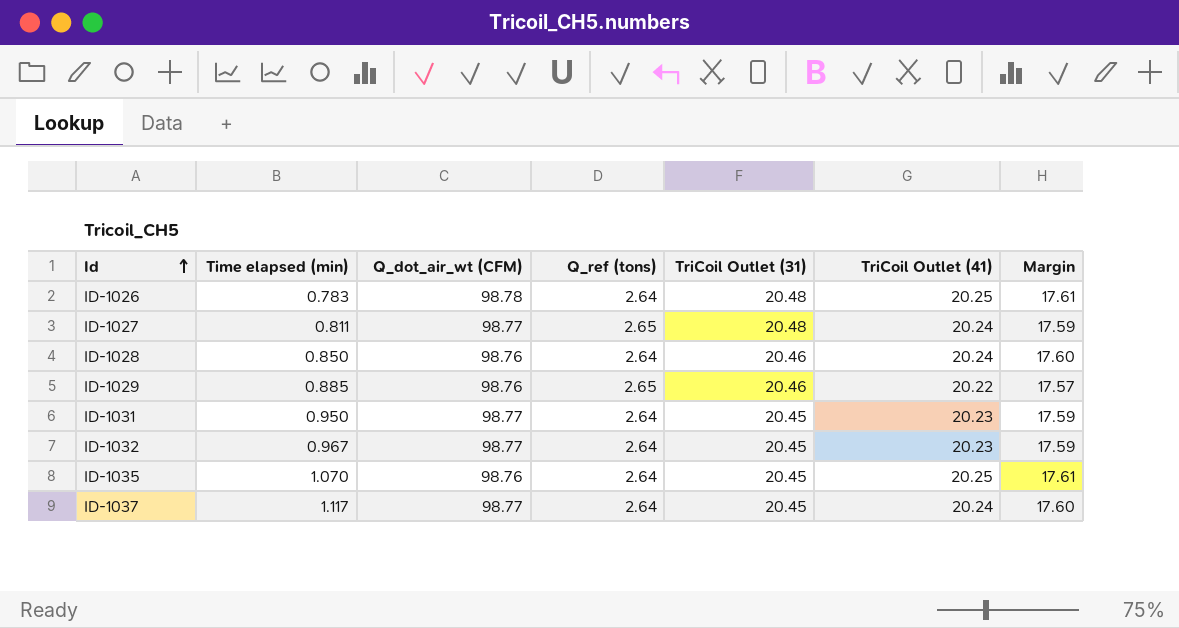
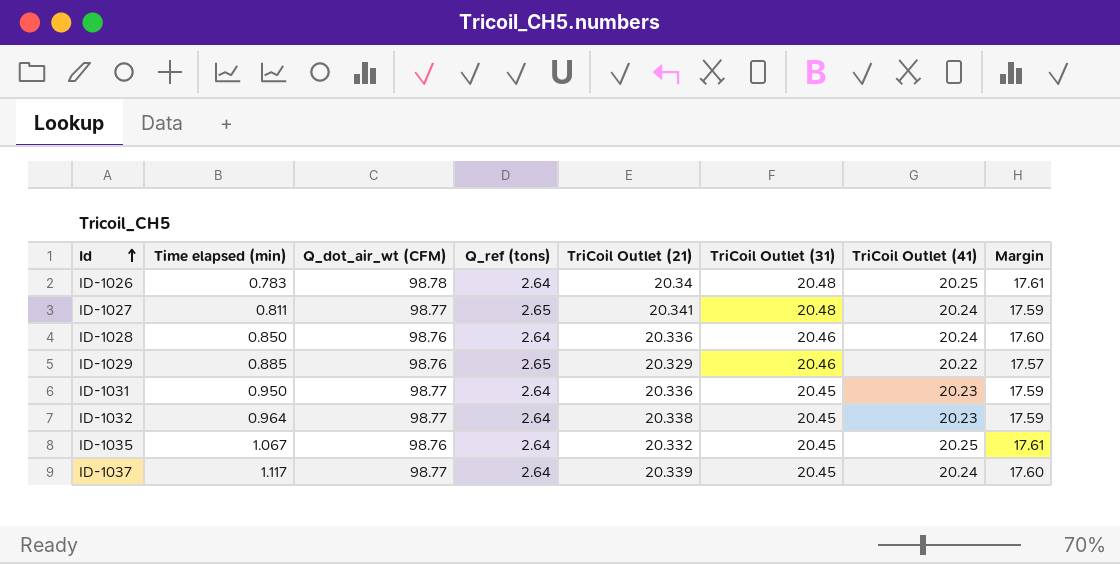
column TriCoil Outlet (21) | position: none -> 5
ID-1032 | Time elapsed (min): 0.967 -> 0.964
ID-1035 | Time elapsed (min): 1.070 -> 1.067

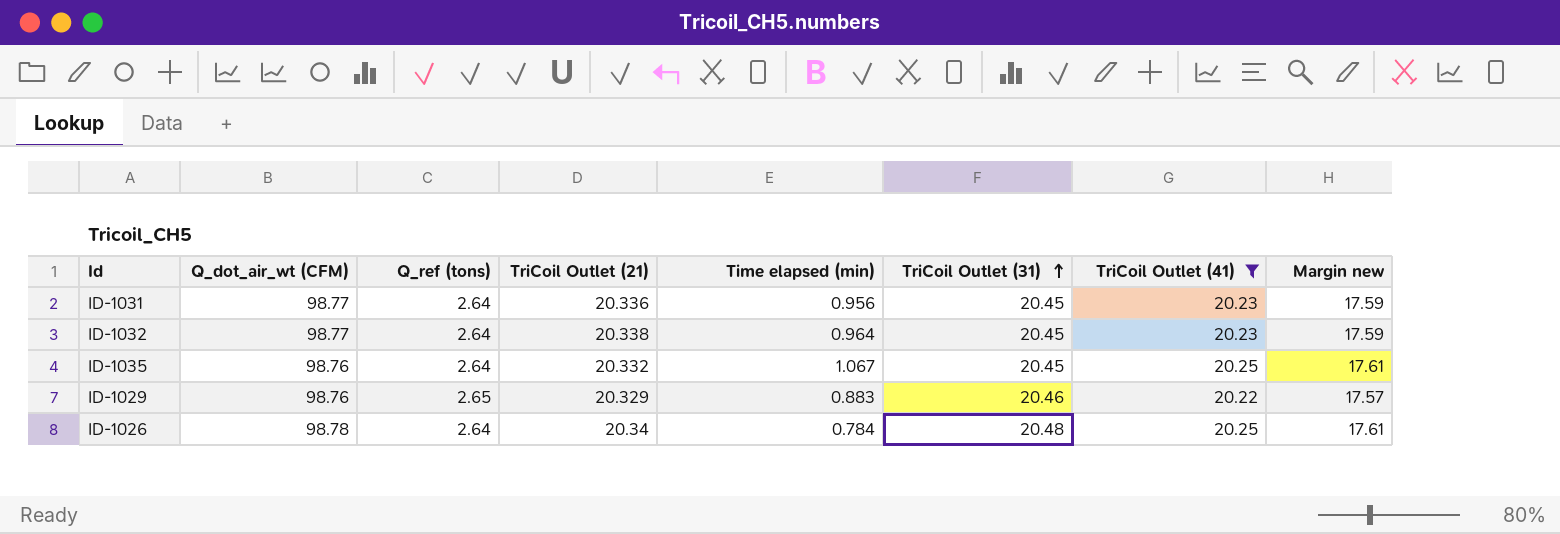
filter: none -> TriCoil Outlet (41) != 20.24
row order: Id ascending -> TriCoil Outlet (31) ascending
column Time elapsed (min) | position: 2 -> 5
column name: Margin -> Margin new
ID-1031 | Time elapsed (min): 0.950 -> 0.956
ID-1029 | Time elapsed (min): 0.885 -> 0.883
ID-1026 | Time elapsed (min): 0.783 -> 0.784

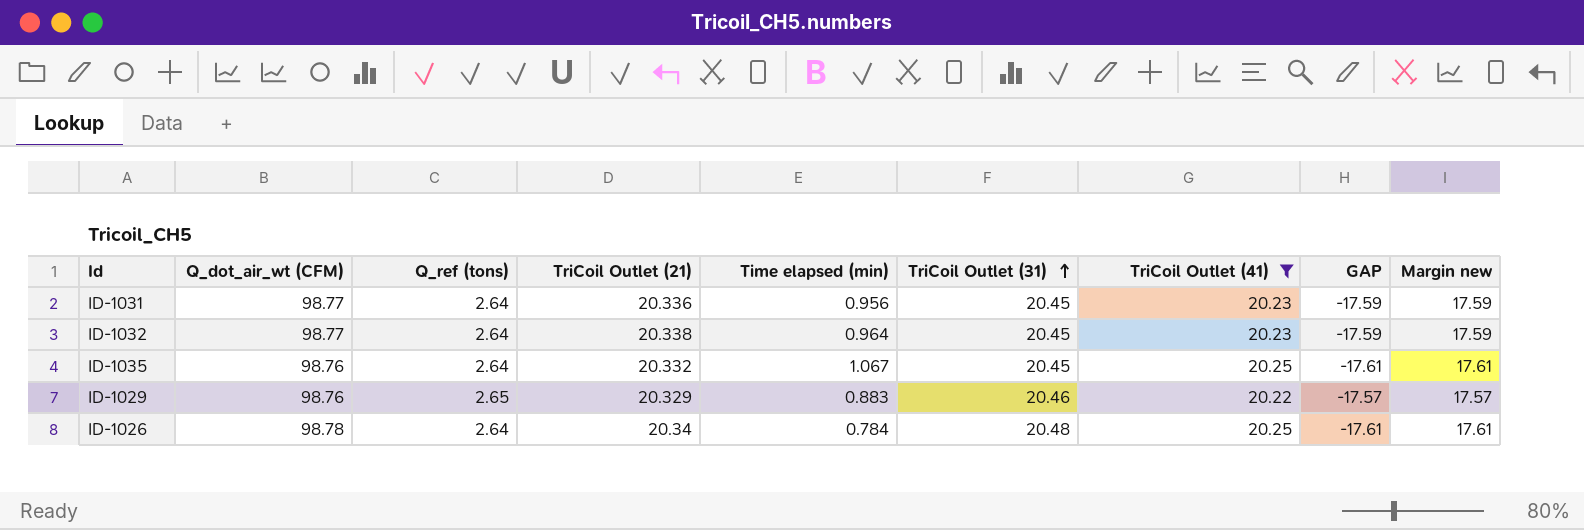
column GAP | formula: none -> [Q_ref (tons)] - [TriCoil Outlet (41)]

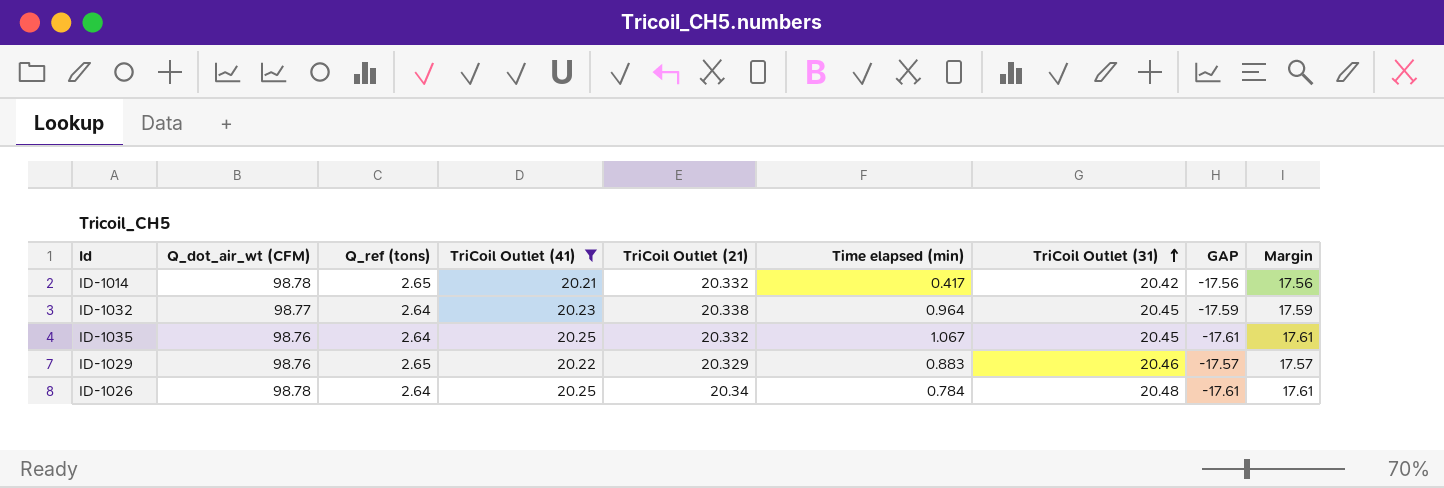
column TriCoil Outlet (41) | position: 7 -> 4
column name: Margin new -> Margin
row ID-1031: 98.77 | 2.64 | 20.336 | 0.956 | 20.45 | 20.23 | -17.59 | 17.59 -> none
row ID-1014: none -> 98.78 | 2.65 | 20.21 | 20.332 | 0.417 | 20.42 | -17.56 | 17.56

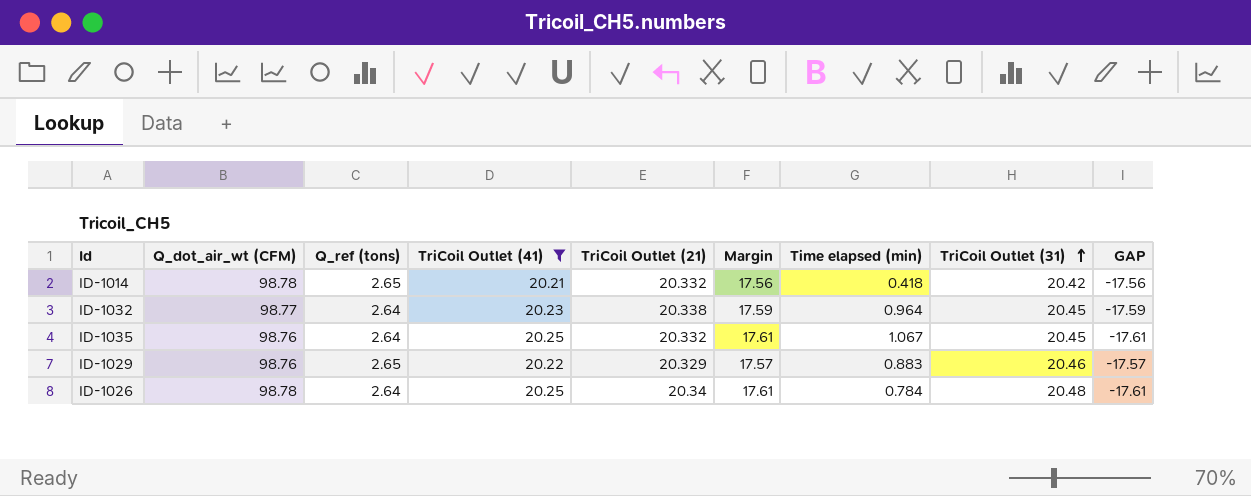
column Margin | position: 9 -> 6
ID-1014 | Time elapsed (min): 0.417 -> 0.418

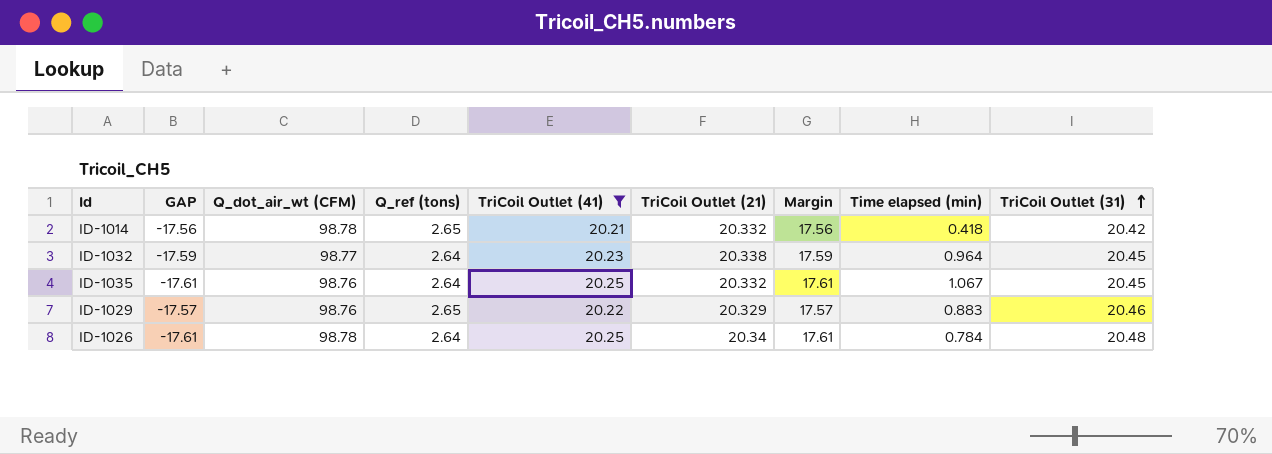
column GAP | position: 9 -> 2

